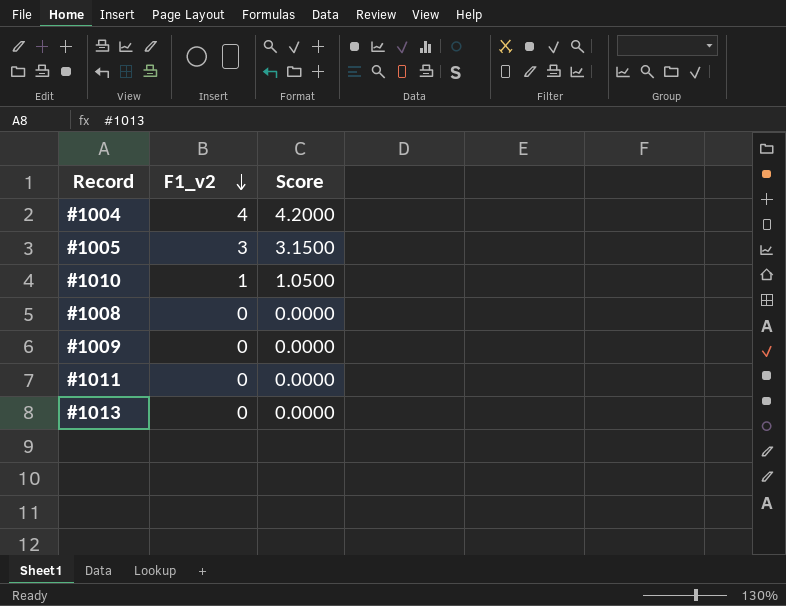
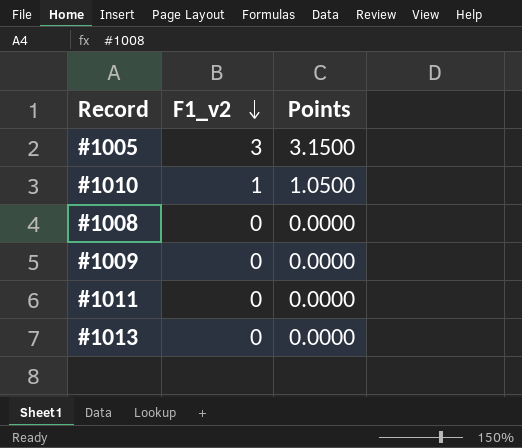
column name: Score -> Points
row #1004: 4 | 4.2000 -> none

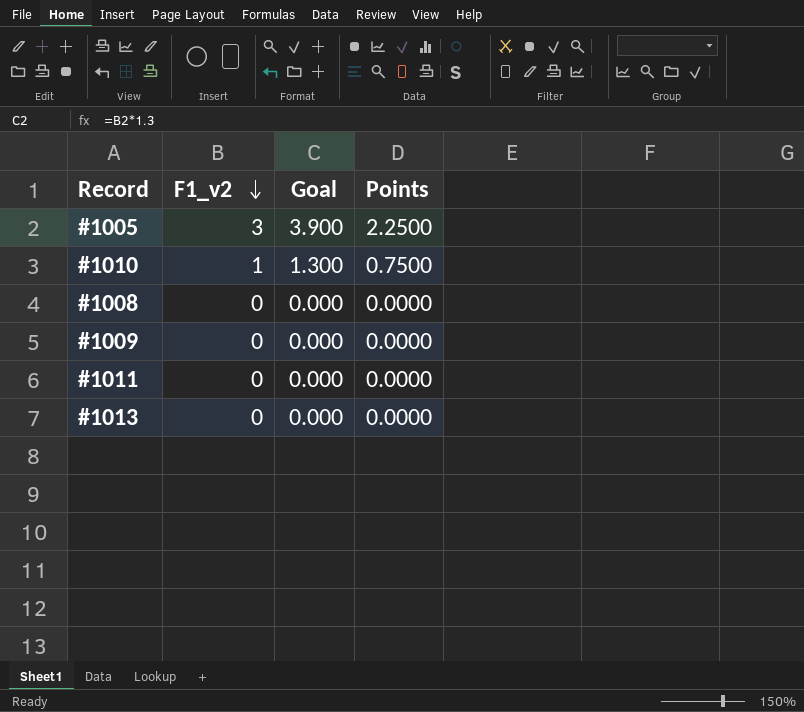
column Goal | formula: none -> [F1_v2] * 1.3
column Points | formula: [F1_v2] * 1.05 -> [F1_v2] * 0.75

